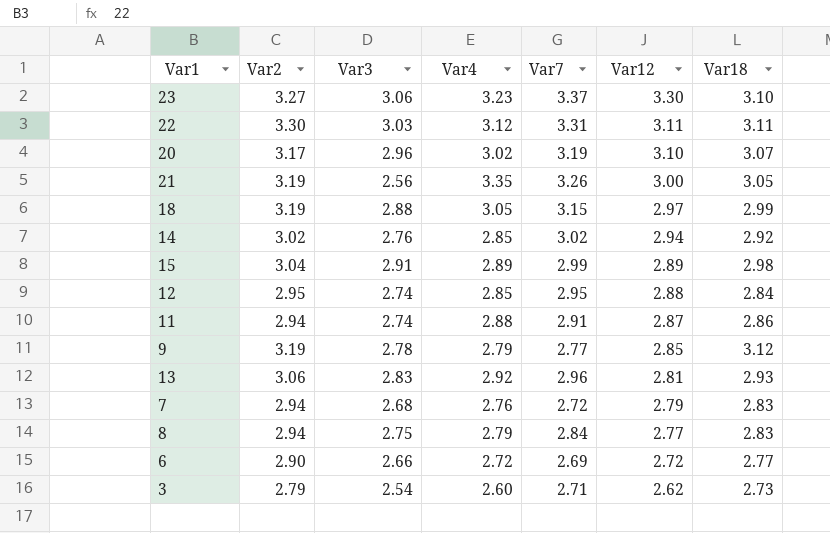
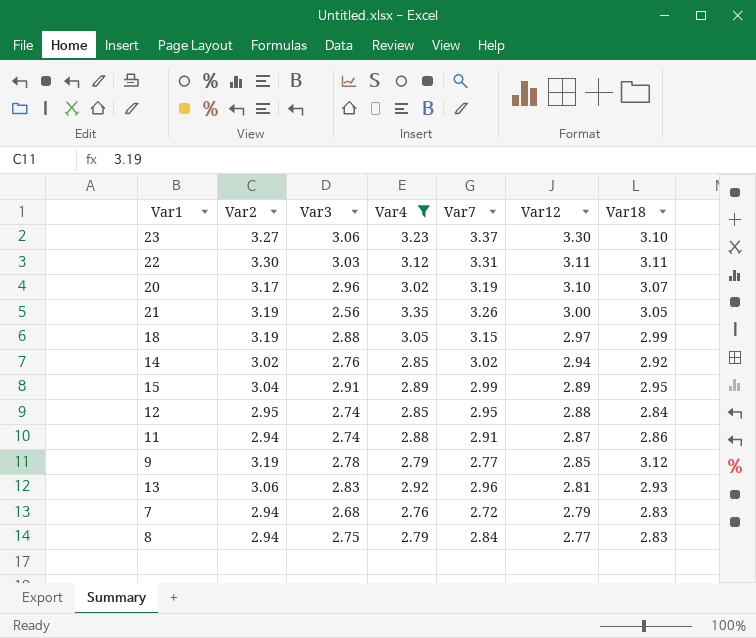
filter: none -> Var4 >= 2.76
15 | Var18: 2.98 -> 2.95

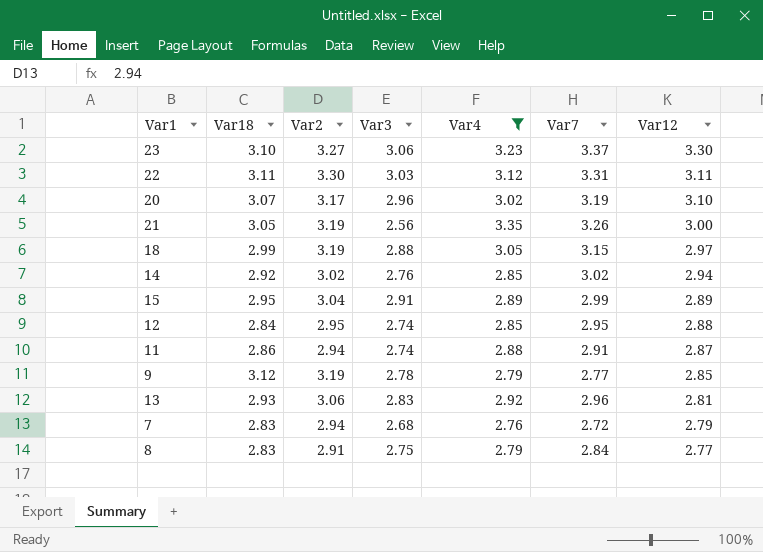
column Var18 | position: 7 -> 2
8 | Var2: 2.94 -> 2.91

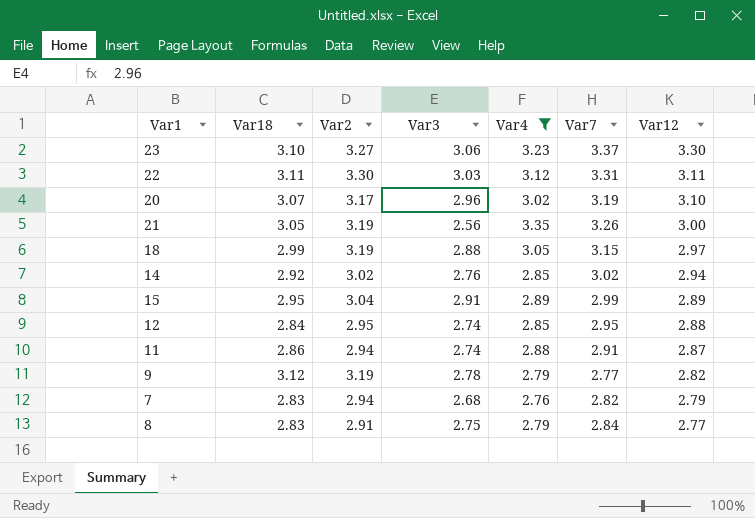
row 13: 2.93 | 3.06 | 2.83 | 2.92 | 2.96 | 2.81 -> none
9 | Var12: 2.85 -> 2.82
7 | Var7: 2.72 -> 2.82

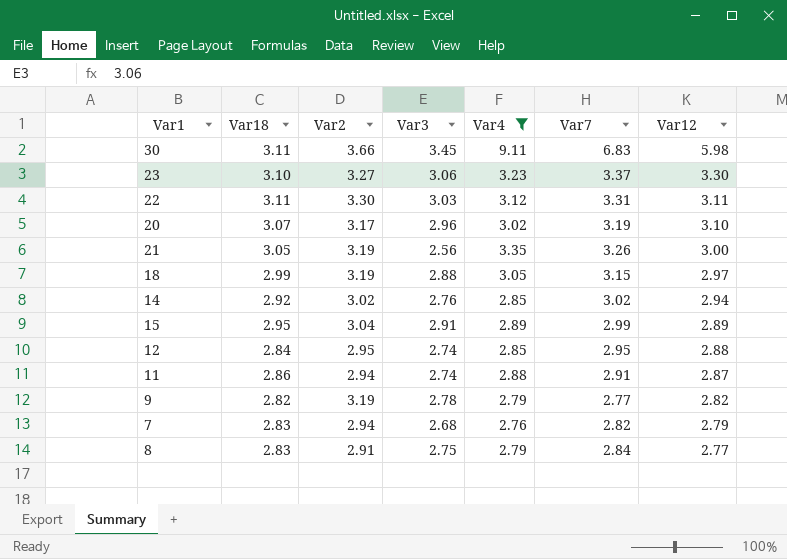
row 30: none -> 3.11 | 3.66 | 3.45 | 9.11 | 6.83 | 5.98
9 | Var18: 3.12 -> 2.82

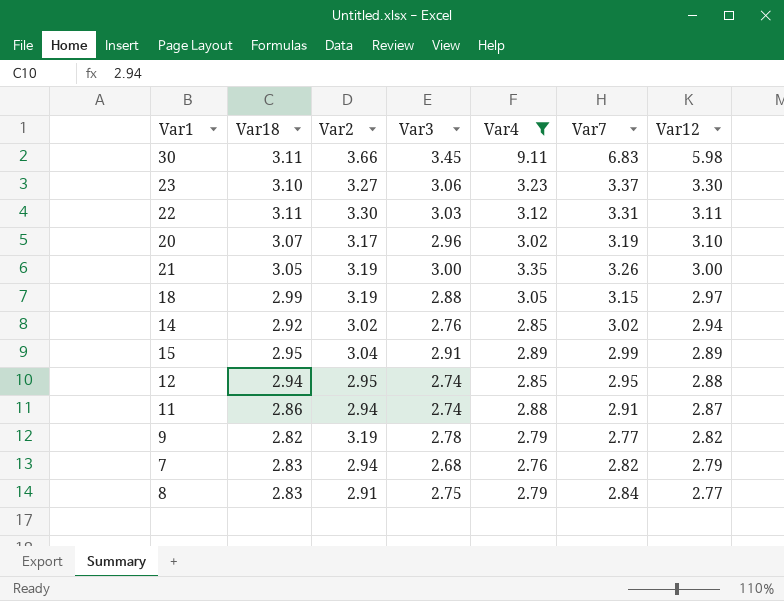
21 | Var3: 2.56 -> 3.00
12 | Var18: 2.84 -> 2.94

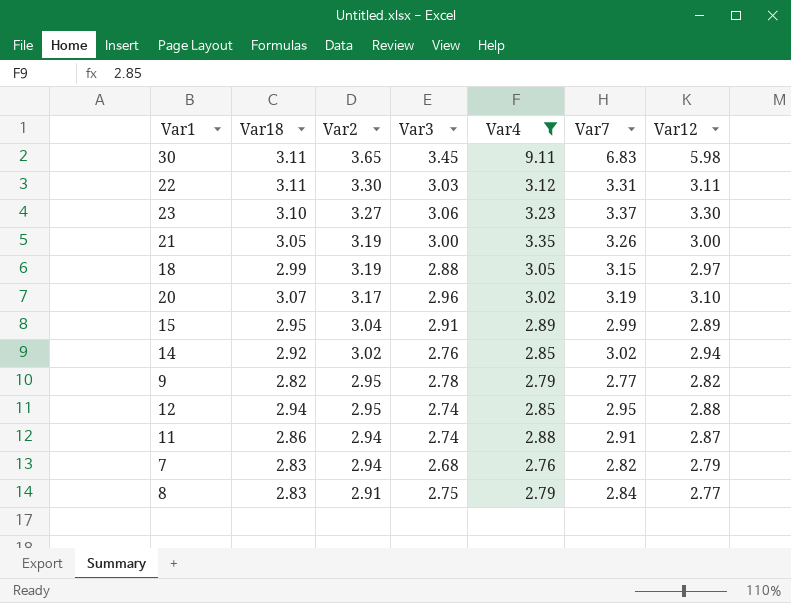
row order: Var12 descending -> Var2 descending
30 | Var2: 3.66 -> 3.65
9 | Var2: 3.19 -> 2.95

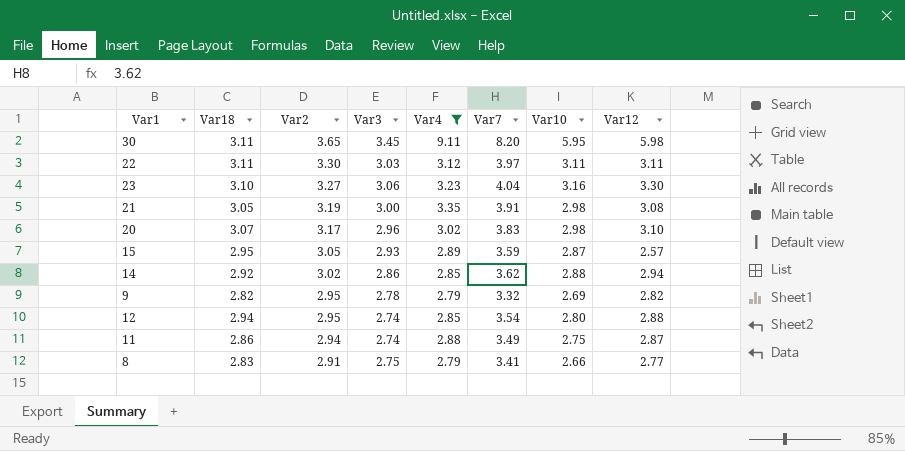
column Var10 | position: none -> 7
row 18: 2.99 | 3.19 | 2.88 | 3.05 | 3.15 | 2.97 -> none
row 7: 2.83 | 2.94 | 2.68 | 2.76 | 2.82 | 2.79 -> none
30 | Var7: 6.83 -> 8.20
22 | Var7: 3.31 -> 3.97
23 | Var7: 3.37 -> 4.04
21 | Var7: 3.26 -> 3.91
21 | Var12: 3.00 -> 3.08
20 | Var7: 3.19 -> 3.83
15 | Var2: 3.04 -> 3.05
15 | Var3: 2.91 -> 2.93
15 | Var7: 2.99 -> 3.59
15 | Var12: 2.89 -> 2.57
14 | Var3: 2.76 -> 2.86
14 | Var7: 3.02 -> 3.62
9 | Var7: 2.77 -> 3.32
12 | Var7: 2.95 -> 3.54
11 | Var7: 2.91 -> 3.49
8 | Var7: 2.84 -> 3.41

